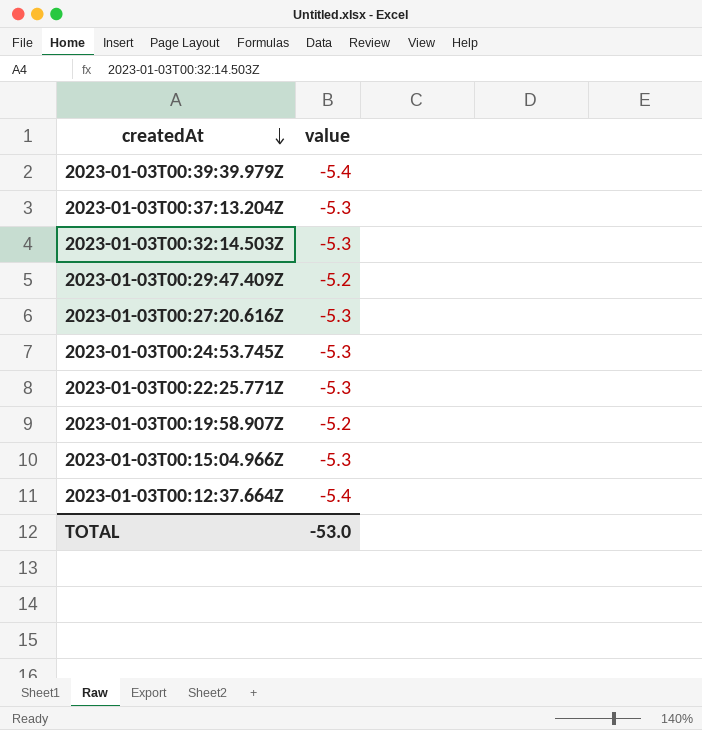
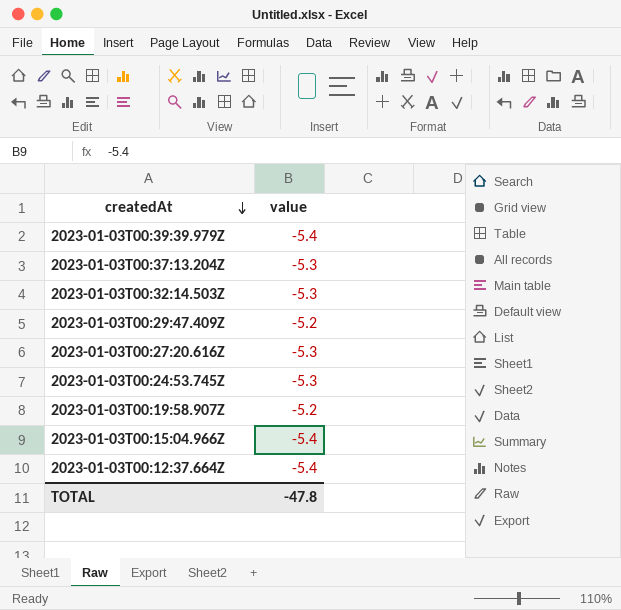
row 2023-01-03T00:22:25.771Z: -5.3 -> none
2023-01-03T00:15:04.966Z | value: -5.3 -> -5.4
TOTAL | value: -53.0 -> -47.8

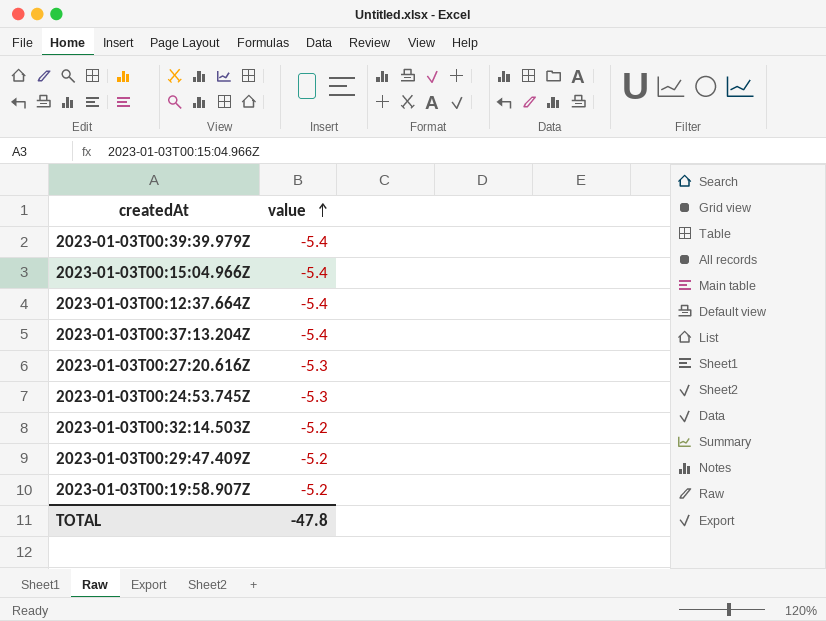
row order: createdAt descending -> value ascending
2023-01-03T00:37:13.204Z | value: -5.3 -> -5.4
2023-01-03T00:32:14.503Z | value: -5.3 -> -5.2

